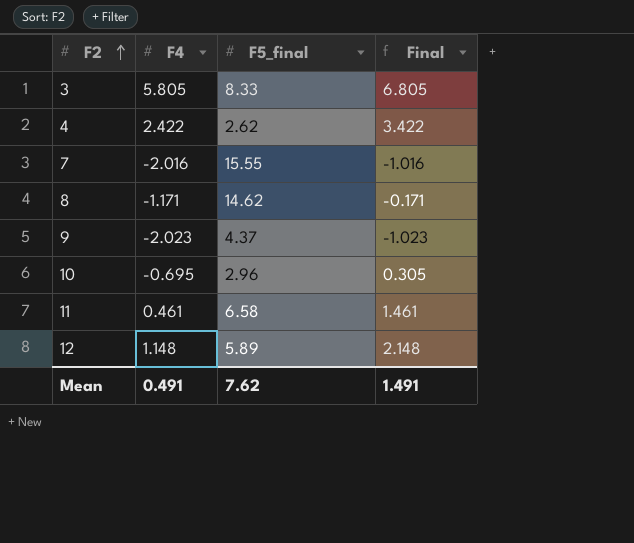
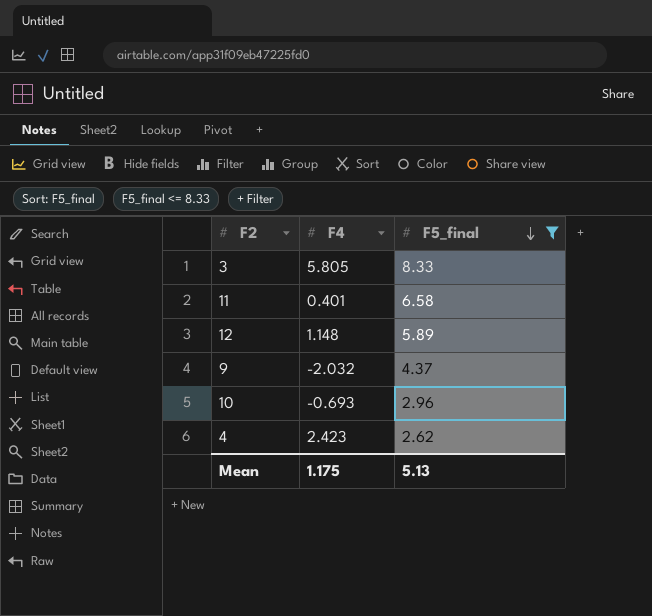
filter: none -> F5_final <= 8.33
row order: F2 ascending -> F5_final descending
column Final | formula: [F4] + 1 -> none
11 | F4: 0.461 -> 0.401
9 | F4: -2.023 -> -2.032
10 | F4: -0.695 -> -0.693
4 | F4: 2.422 -> 2.423
Mean | F4: 0.491 -> 1.175
Mean | F5_final: 7.62 -> 5.13

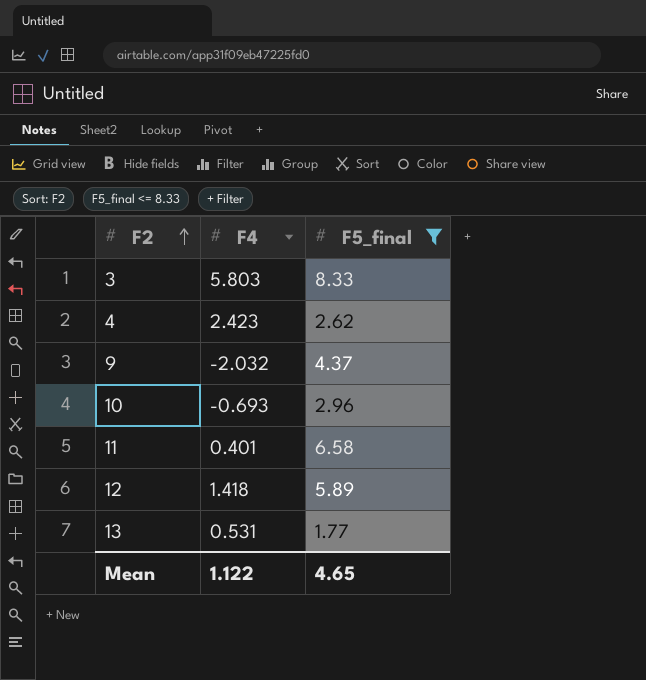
row order: F5_final descending -> F2 ascending
3 | F4: 5.805 -> 5.803
12 | F4: 1.148 -> 1.418
row 13: none -> 0.531 | 1.77
Mean | F4: 1.175 -> 1.122
Mean | F5_final: 5.13 -> 4.65

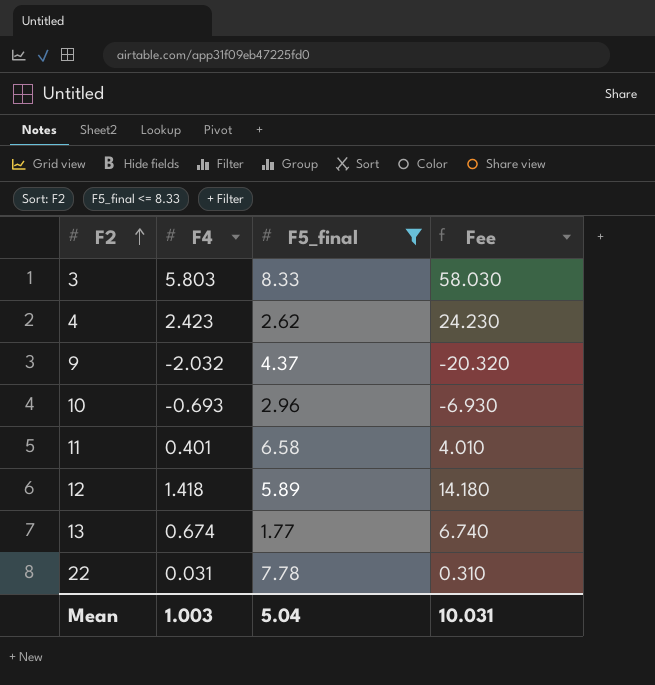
column Fee | formula: none -> [F4] * 10
13 | F4: 0.531 -> 0.674
row 22: none -> 0.031 | 7.78 | 0.310
Mean | F4: 1.122 -> 1.003
Mean | F5_final: 4.65 -> 5.04

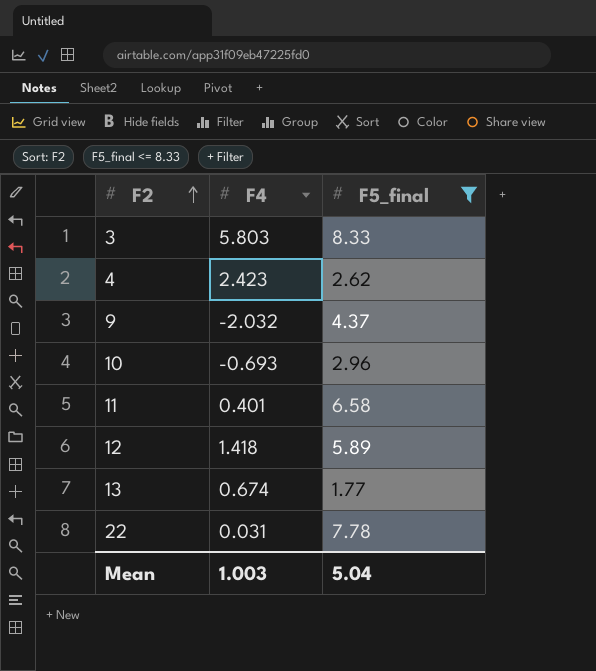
column Fee | formula: [F4] * 10 -> none

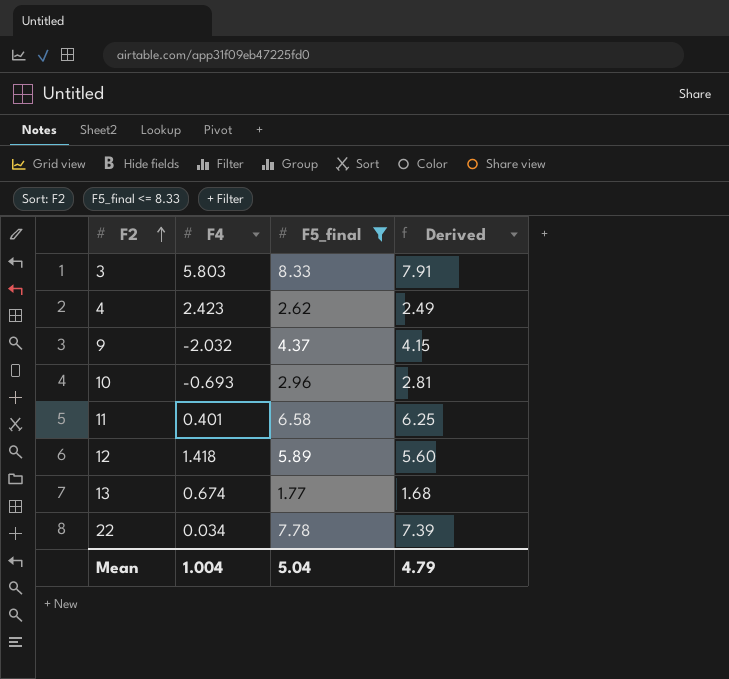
column Derived | formula: none -> [F5_final] * 0.95
22 | F4: 0.031 -> 0.034
Mean | F4: 1.003 -> 1.004

